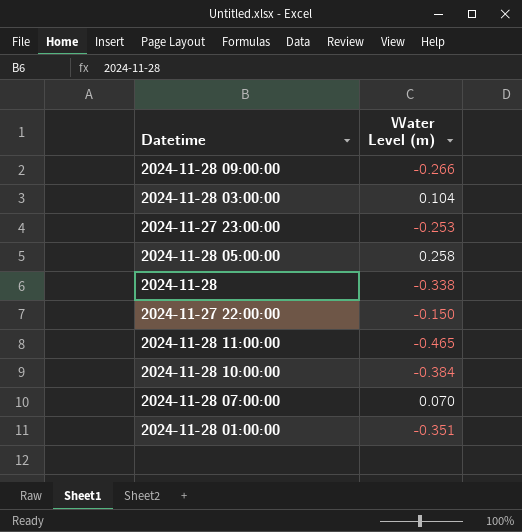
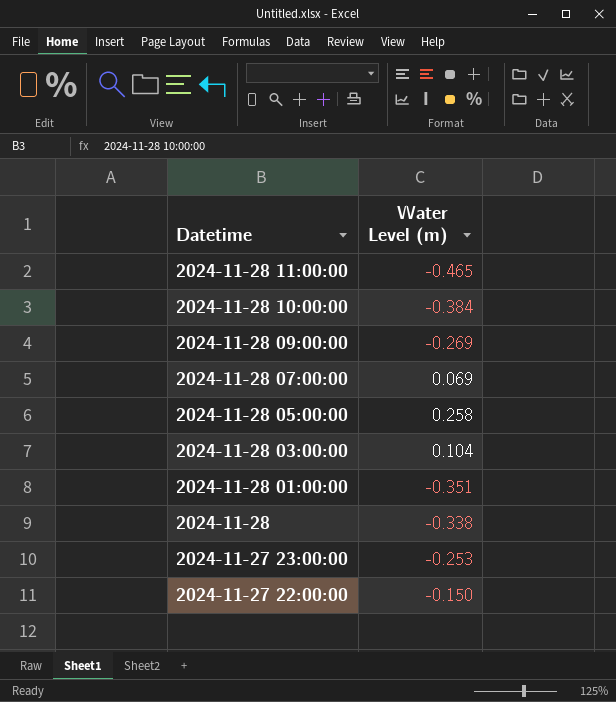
row order: none -> Datetime descending
2024-11-28 09:00:00 | Water Level (m): -0.266 -> -0.269
2024-11-28 07:00:00 | Water Level (m): 0.070 -> 0.069

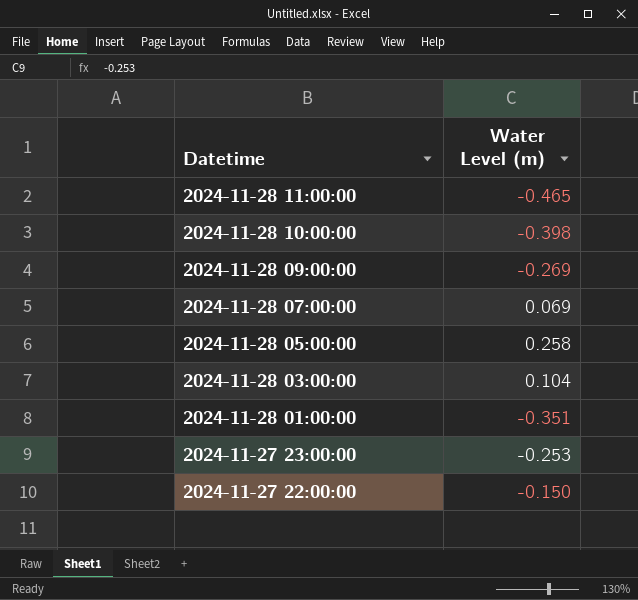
row 2024-11-28: -0.338 -> none
2024-11-28 10:00:00 | Water Level (m): -0.384 -> -0.398

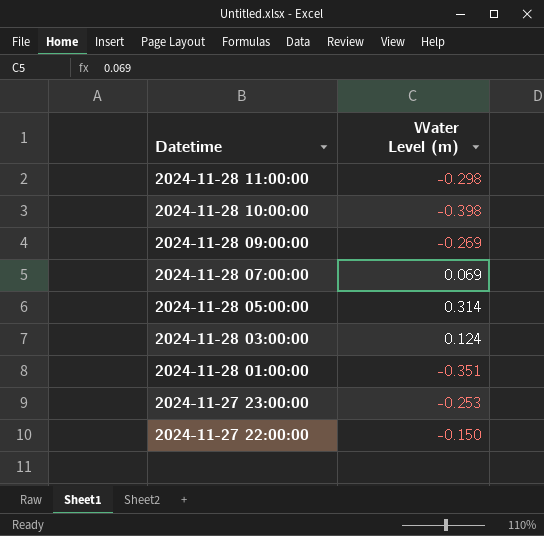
2024-11-28 11:00:00 | Water Level (m): -0.465 -> -0.298
2024-11-28 05:00:00 | Water Level (m): 0.258 -> 0.314
2024-11-28 03:00:00 | Water Level (m): 0.104 -> 0.124

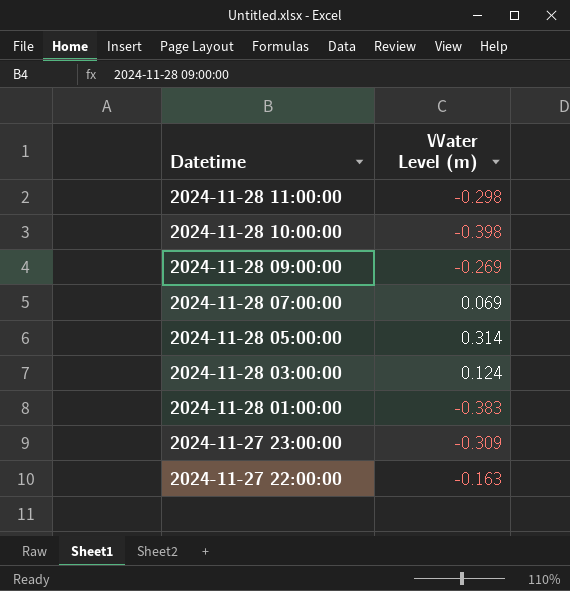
2024-11-28 01:00:00 | Water Level (m): -0.351 -> -0.383
2024-11-27 23:00:00 | Water Level (m): -0.253 -> -0.309
2024-11-27 22:00:00 | Water Level (m): -0.150 -> -0.163

